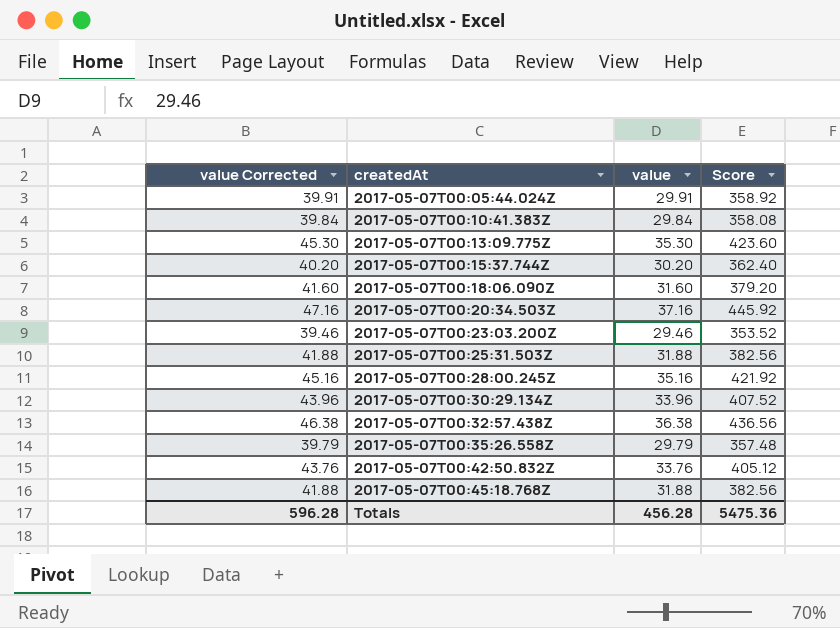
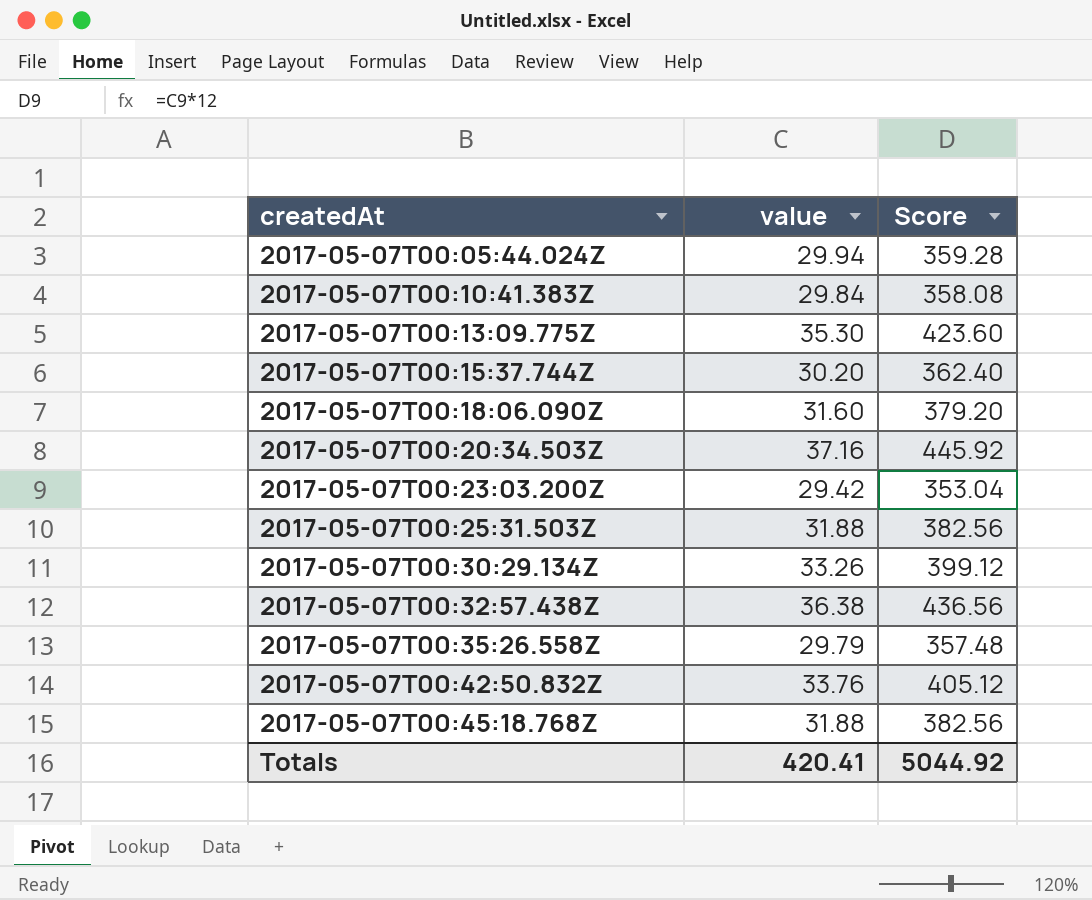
column value Corrected | formula: [value] + 10 -> none
row 2017-05-07T00:28:00.245Z: 45.16 | 35.16 | 421.92 -> none
2017-05-07T00:05:44.024Z | value: 29.91 -> 29.94
2017-05-07T00:05:44.024Z | Score: 358.92 -> 359.28
2017-05-07T00:23:03.200Z | value: 29.46 -> 29.42
2017-05-07T00:23:03.200Z | Score: 353.52 -> 353.04
2017-05-07T00:30:29.134Z | value: 33.96 -> 33.26
2017-05-07T00:30:29.134Z | Score: 407.52 -> 399.12
Totals | value: 456.28 -> 420.41
Totals | Score: 5475.36 -> 5044.92

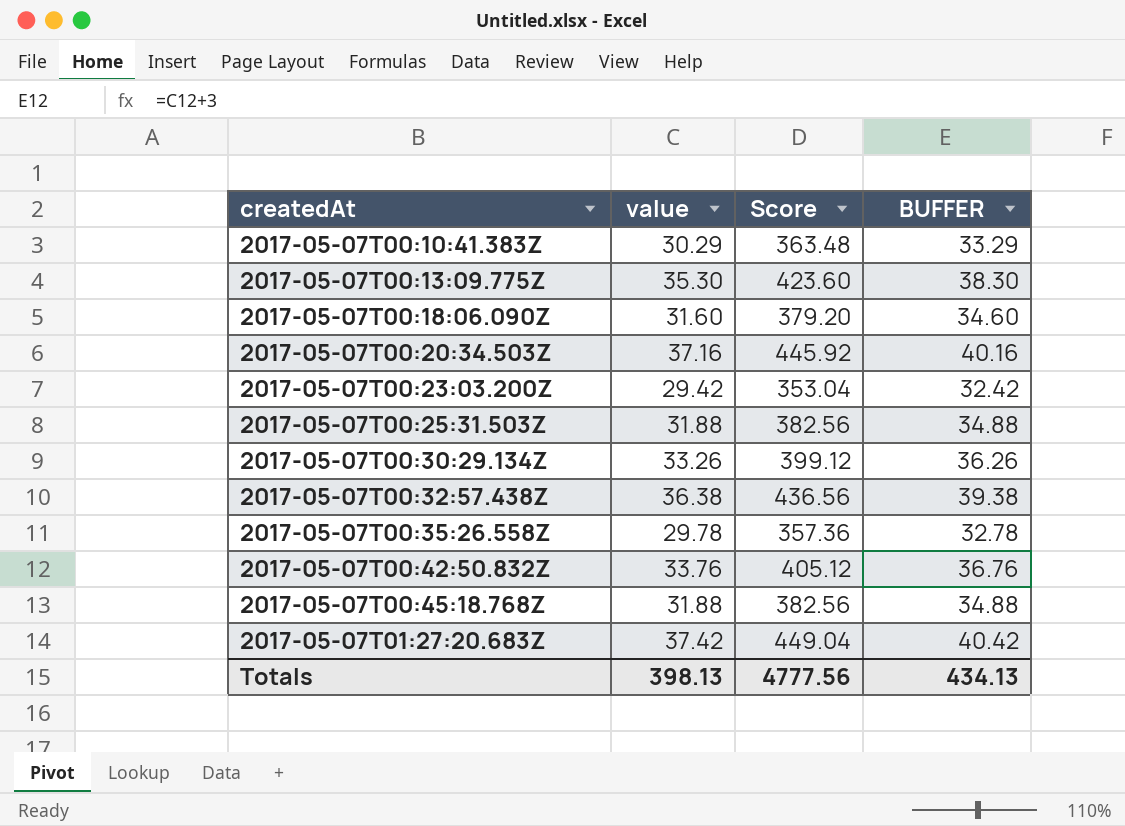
column BUFFER | formula: none -> [value] + 3
row 2017-05-07T00:05:44.024Z: 29.94 | 359.28 -> none
row 2017-05-07T00:15:37.744Z: 30.20 | 362.40 -> none
2017-05-07T00:10:41.383Z | value: 29.84 -> 30.29
2017-05-07T00:10:41.383Z | Score: 358.08 -> 363.48
2017-05-07T00:35:26.558Z | value: 29.79 -> 29.78
2017-05-07T00:35:26.558Z | Score: 357.48 -> 357.36
row 2017-05-07T01:27:20.683Z: none -> 37.42 | 449.04 | 40.42
Totals | value: 420.41 -> 398.13
Totals | Score: 5044.92 -> 4777.56

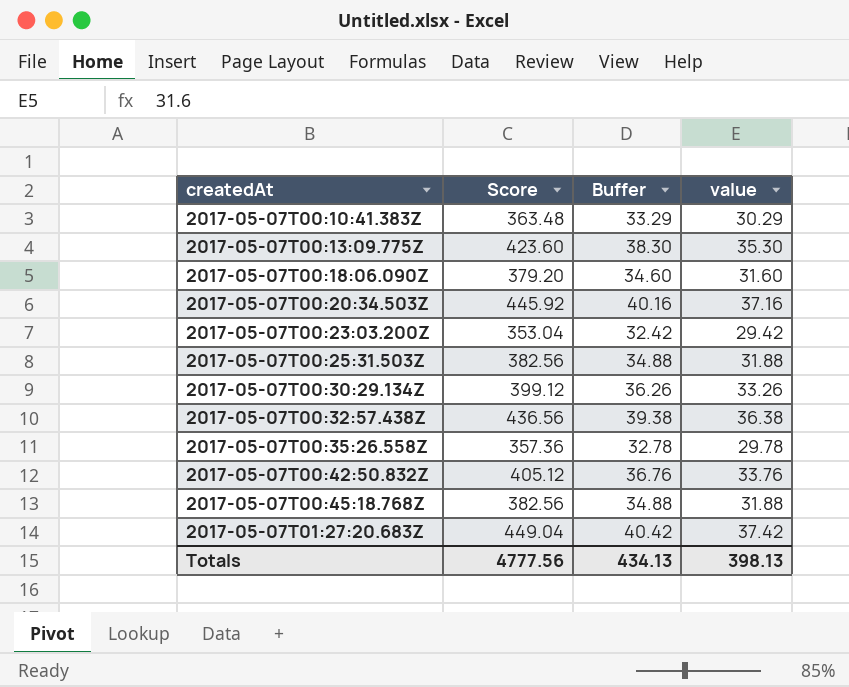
column name: BUFFER -> Buffer
column value | position: 2 -> 4

